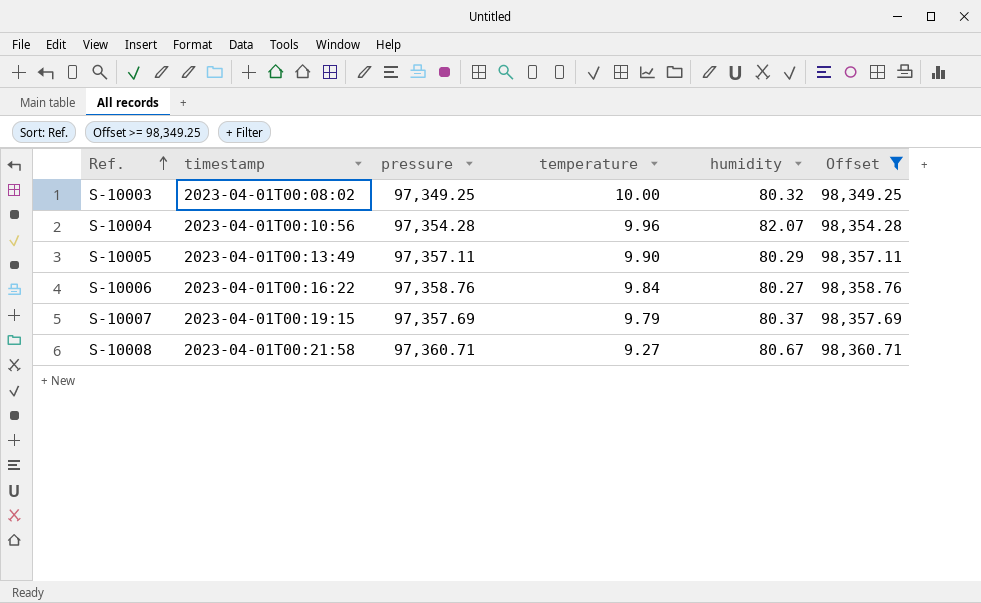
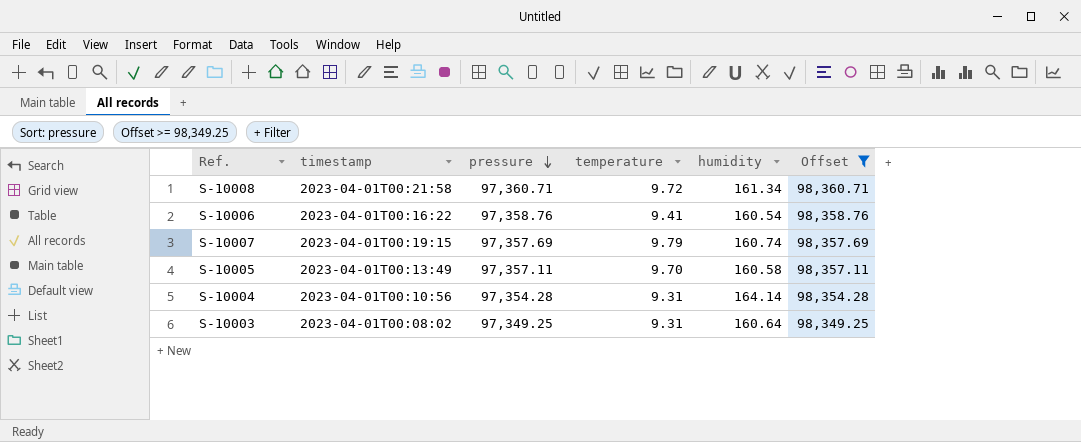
row order: Ref. ascending -> pressure descending
S-10008 | temperature: 9.27 -> 9.72
S-10008 | humidity: 80.67 -> 161.34
S-10006 | temperature: 9.84 -> 9.41
S-10006 | humidity: 80.27 -> 160.54
S-10007 | humidity: 80.37 -> 160.74
S-10005 | temperature: 9.90 -> 9.70
S-10005 | humidity: 80.29 -> 160.58
S-10004 | temperature: 9.96 -> 9.31
S-10004 | humidity: 82.07 -> 164.14
S-10003 | temperature: 10.00 -> 9.31
S-10003 | humidity: 80.32 -> 160.64

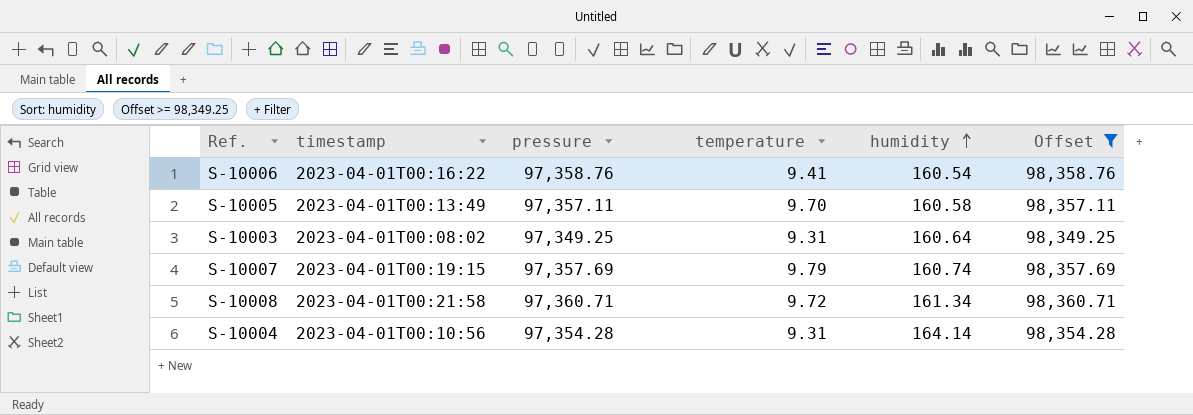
row order: pressure descending -> humidity ascending

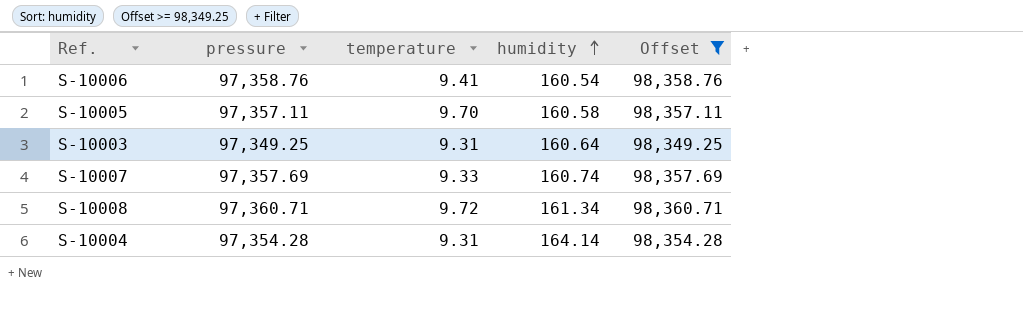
column timestamp | position: 2 -> none
S-10007 | temperature: 9.79 -> 9.33

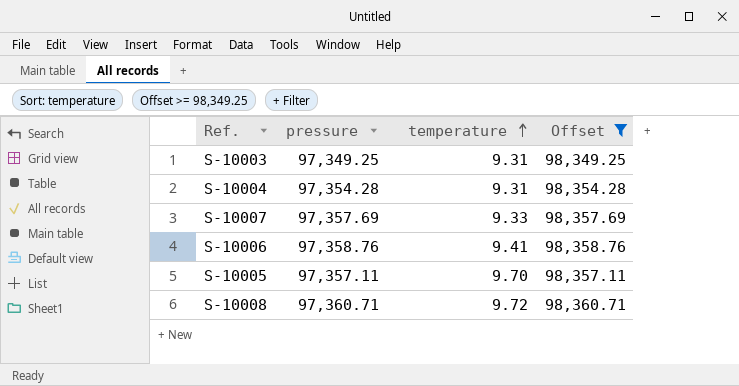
row order: humidity ascending -> temperature ascending
column humidity | position: 4 -> none

